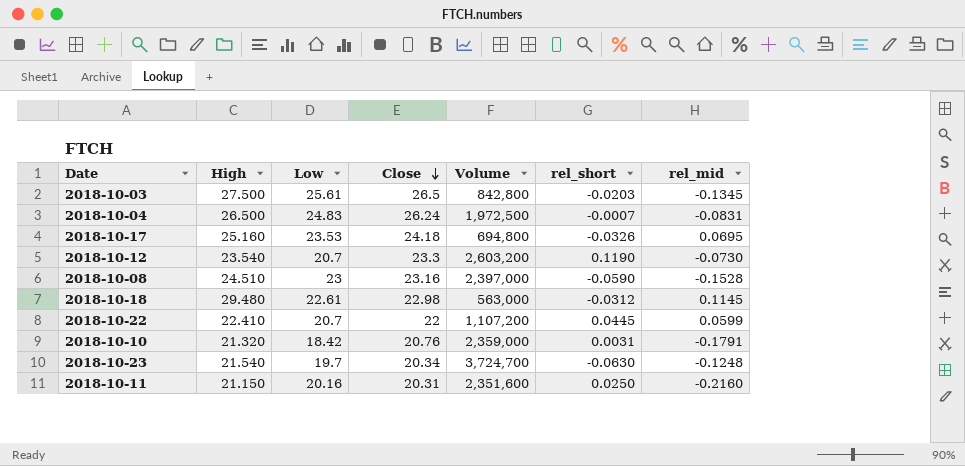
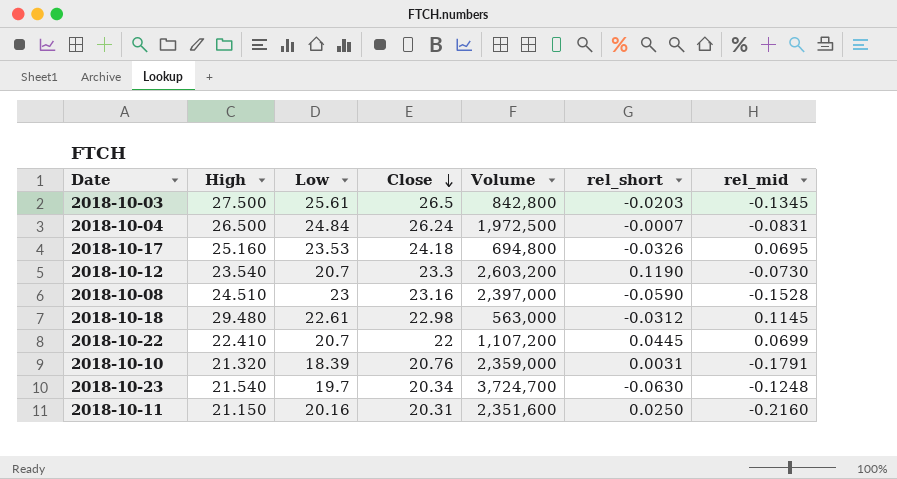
2018-10-04 | Low: 24.83 -> 24.84
2018-10-22 | rel_mid: 0.0599 -> 0.0699
2018-10-10 | Low: 18.42 -> 18.39

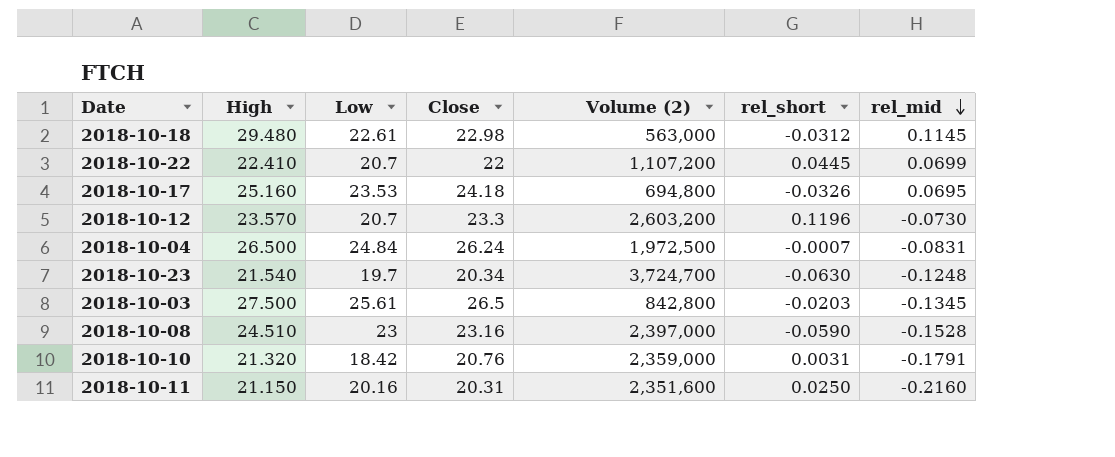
row order: Close descending -> rel_mid descending
column name: Volume -> Volume (2)
2018-10-12 | High: 23.540 -> 23.570
2018-10-12 | rel_short: 0.1190 -> 0.1196
2018-10-10 | Low: 18.39 -> 18.42

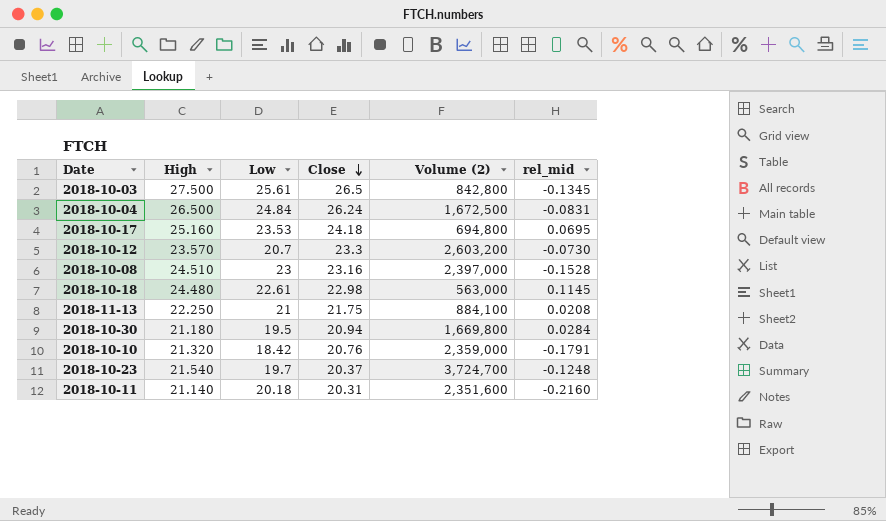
row order: rel_mid descending -> Close descending
column rel_short | position: 6 -> none
row 2018-10-22: 22.410 | 20.7 | 22 | 1,107,200 | 0.0445 | 0.0699 -> none
2018-10-04 | Volume (2): 1,972,500 -> 1,672,500
2018-10-18 | High: 29.480 -> 24.480
row 2018-11-13: none -> 22.250 | 21 | 21.75 | 884,100 | 0.0208
row 2018-10-30: none -> 21.180 | 19.5 | 20.94 | 1,669,800 | 0.0284
2018-10-23 | Close: 20.34 -> 20.37
2018-10-11 | High: 21.150 -> 21.140
2018-10-11 | Low: 20.16 -> 20.18

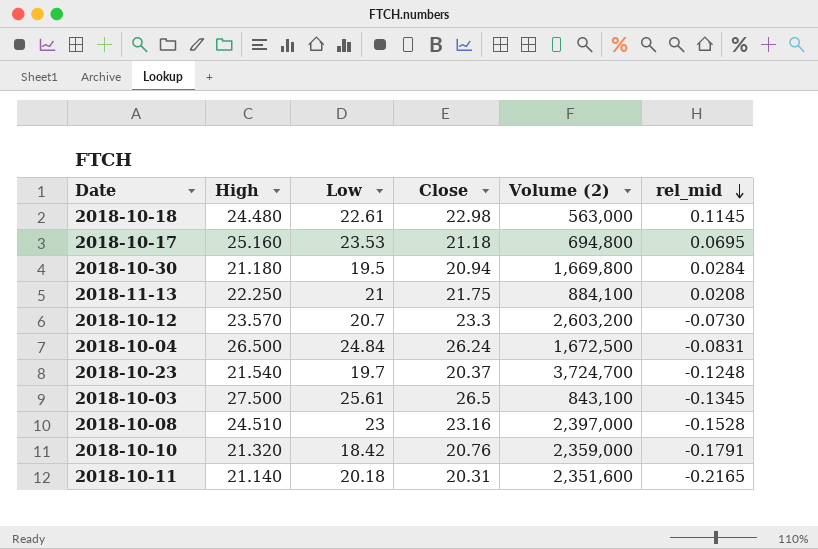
row order: Close descending -> rel_mid descending
2018-10-17 | Close: 24.18 -> 21.18
2018-10-03 | Volume (2): 842,800 -> 843,100
2018-10-11 | rel_mid: -0.2160 -> -0.2165

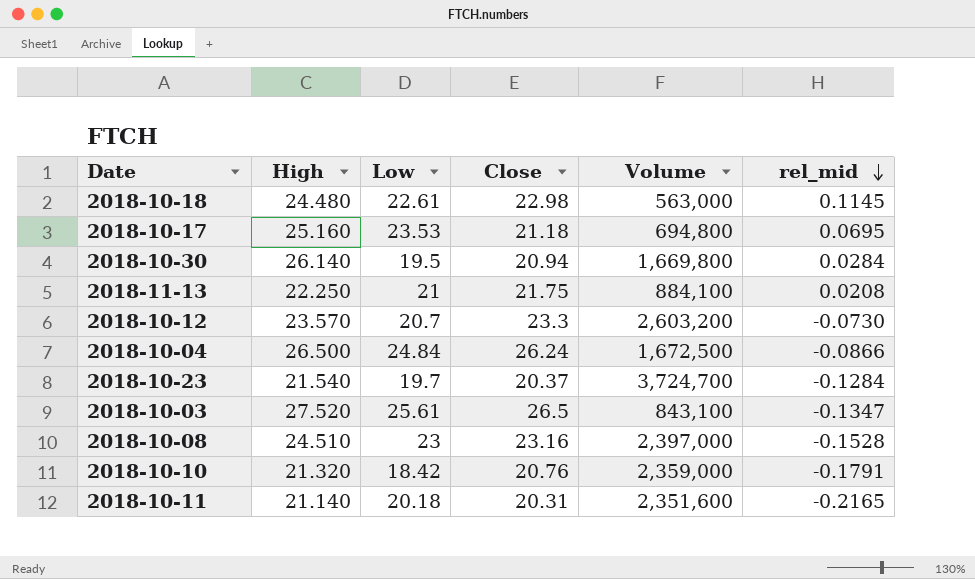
column name: Volume (2) -> Volume
2018-10-30 | High: 21.180 -> 26.140
2018-10-04 | rel_mid: -0.0831 -> -0.0866
2018-10-23 | rel_mid: -0.1248 -> -0.1284
2018-10-03 | High: 27.500 -> 27.520
2018-10-03 | rel_mid: -0.1345 -> -0.1347

